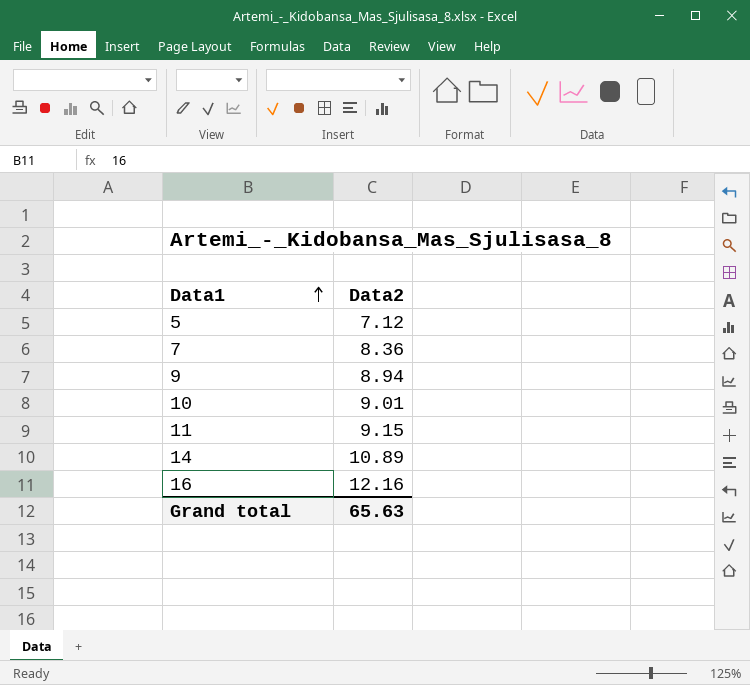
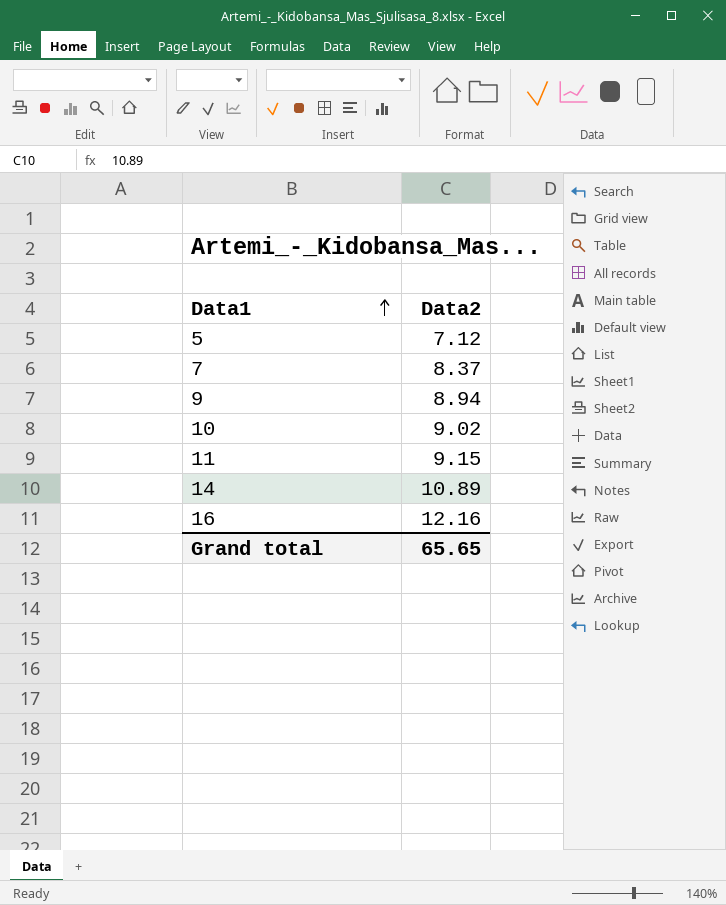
7 | Data2: 8.36 -> 8.37
10 | Data2: 9.01 -> 9.02
Grand total | Data2: 65.63 -> 65.65

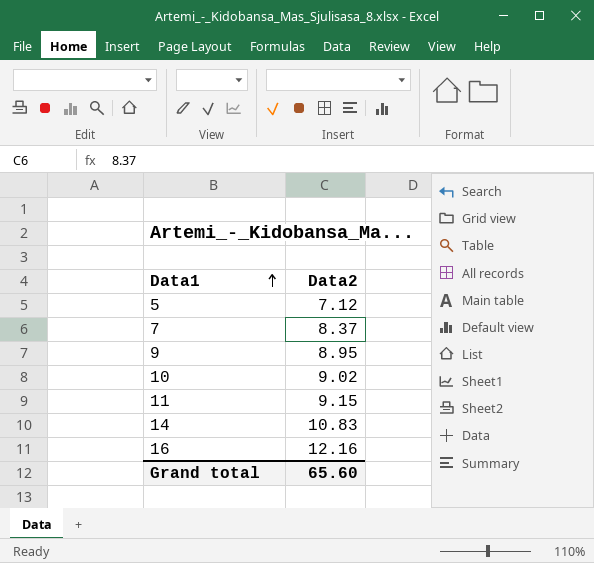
9 | Data2: 8.94 -> 8.95
14 | Data2: 10.89 -> 10.83
Grand total | Data2: 65.65 -> 65.60

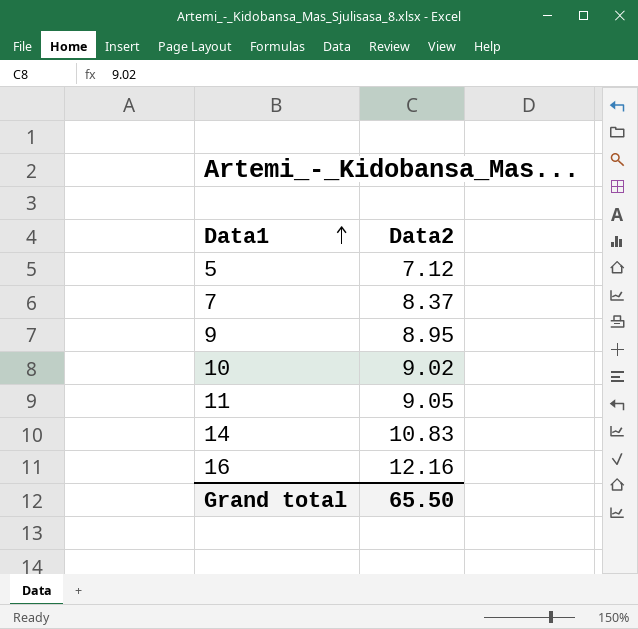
11 | Data2: 9.15 -> 9.05
Grand total | Data2: 65.60 -> 65.50

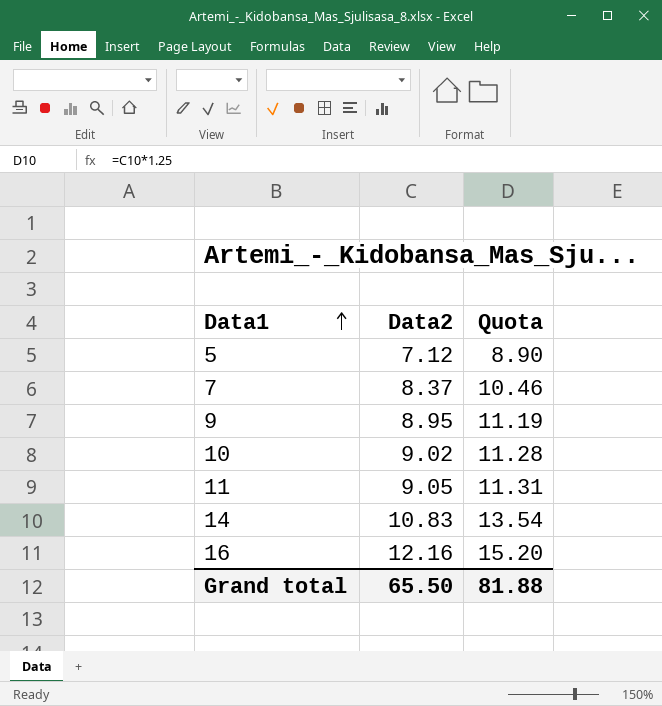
column Quota | formula: none -> [Data2] * 1.25

